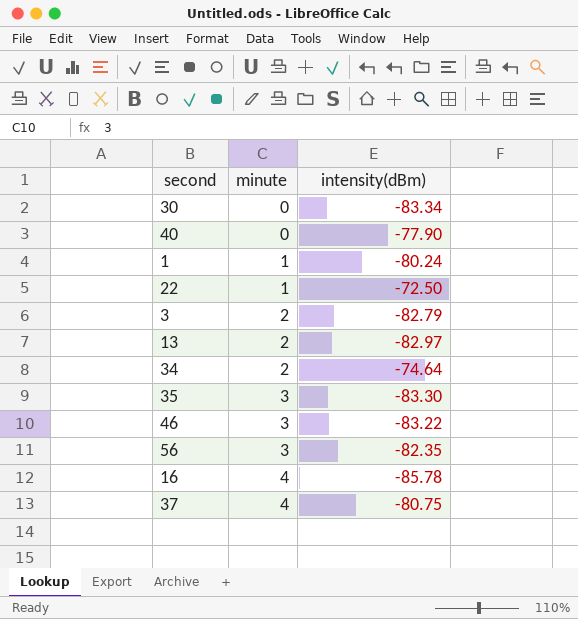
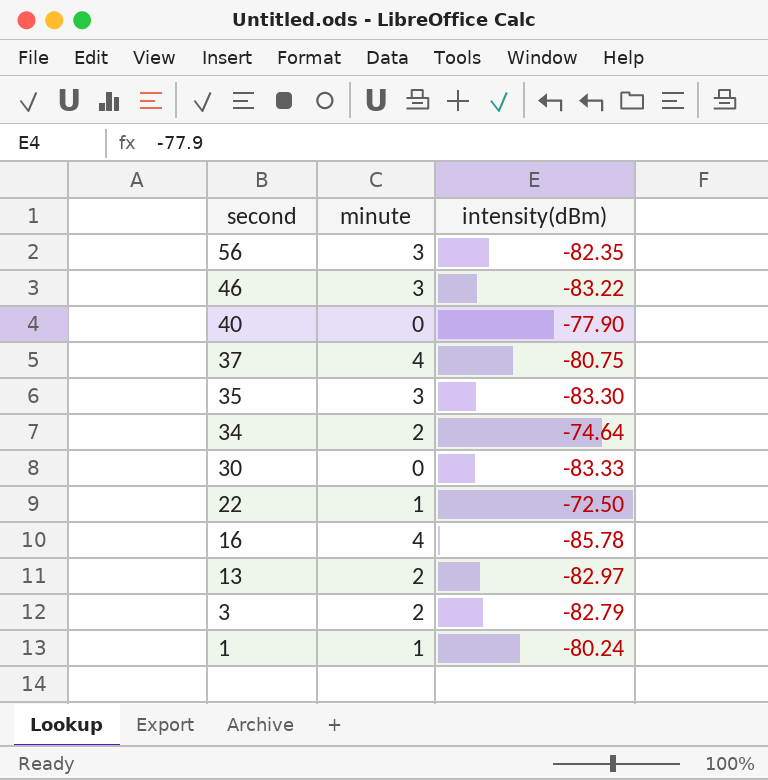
row order: minute ascending -> second descending
30 | intensity(dBm): -83.34 -> -83.33

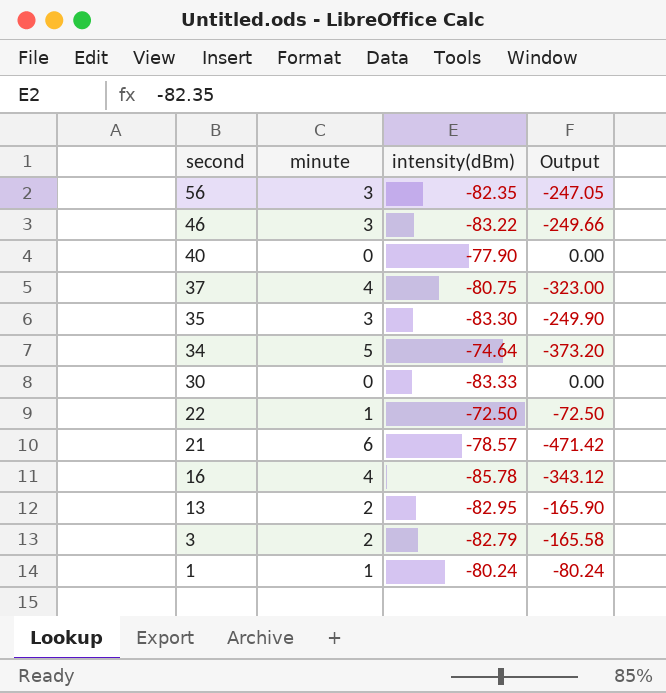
column Output | formula: none -> [minute] * [intensity(dBm)]
34 | minute: 2 -> 5
row 21: none -> 6 | -78.57 | -471.42
13 | intensity(dBm): -82.97 -> -82.95

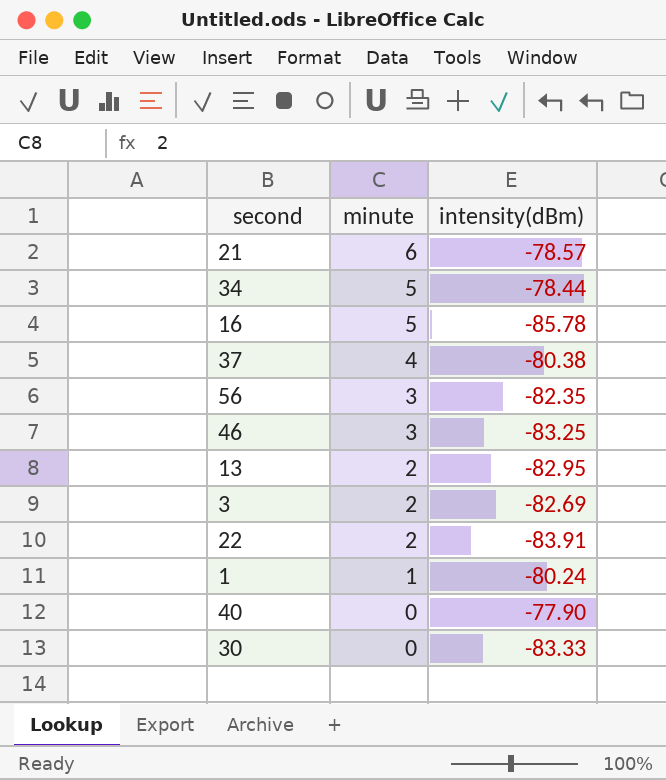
row order: second descending -> minute descending
column Output | formula: [minute] * [intensity(dBm)] -> none
row 35: 3 | -83.30 | -249.90 -> none
34 | intensity(dBm): -74.64 -> -78.44
16 | minute: 4 -> 5
37 | intensity(dBm): -80.75 -> -80.38
46 | intensity(dBm): -83.22 -> -83.25
3 | intensity(dBm): -82.79 -> -82.69
22 | minute: 1 -> 2
22 | intensity(dBm): -72.50 -> -83.91

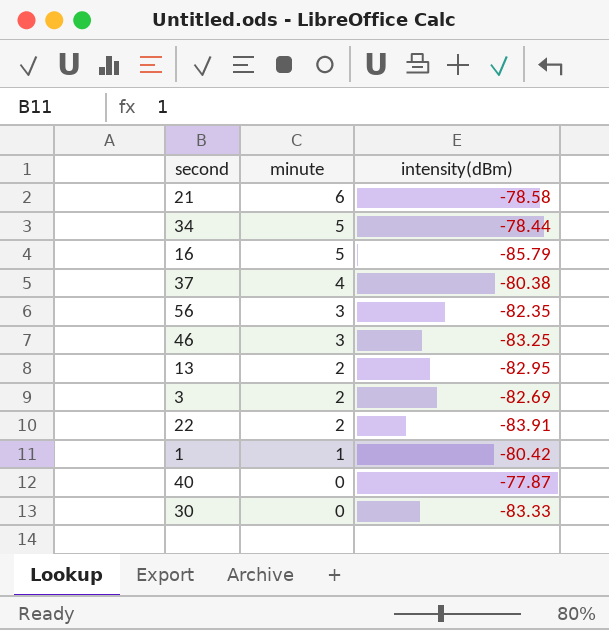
21 | intensity(dBm): -78.57 -> -78.58
16 | intensity(dBm): -85.78 -> -85.79
1 | intensity(dBm): -80.24 -> -80.42
40 | intensity(dBm): -77.90 -> -77.87

